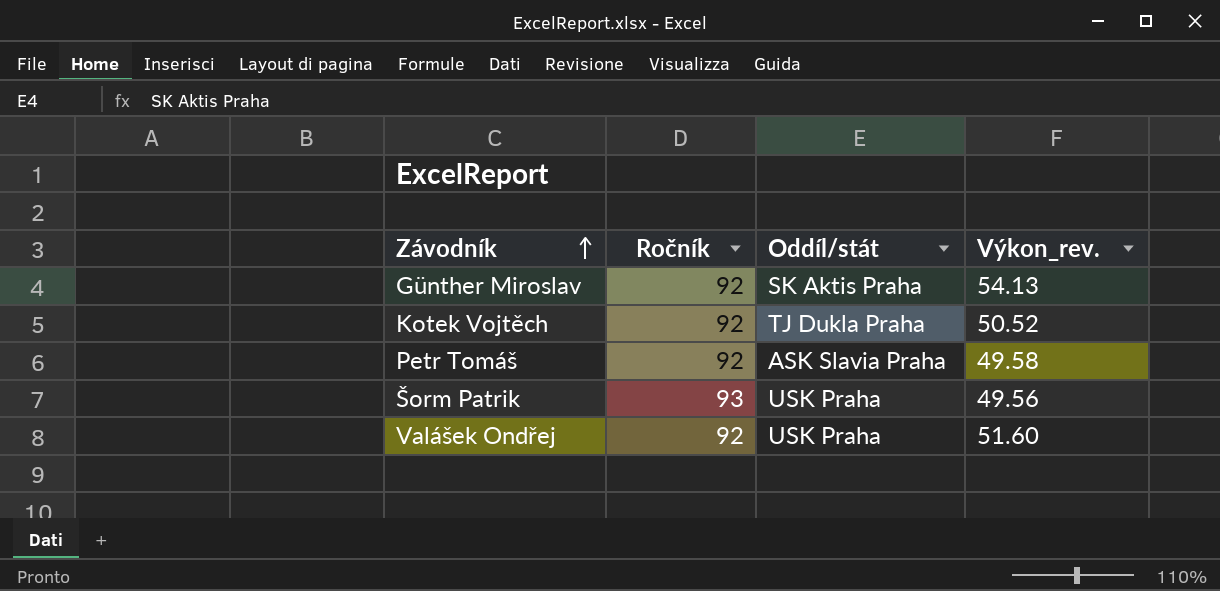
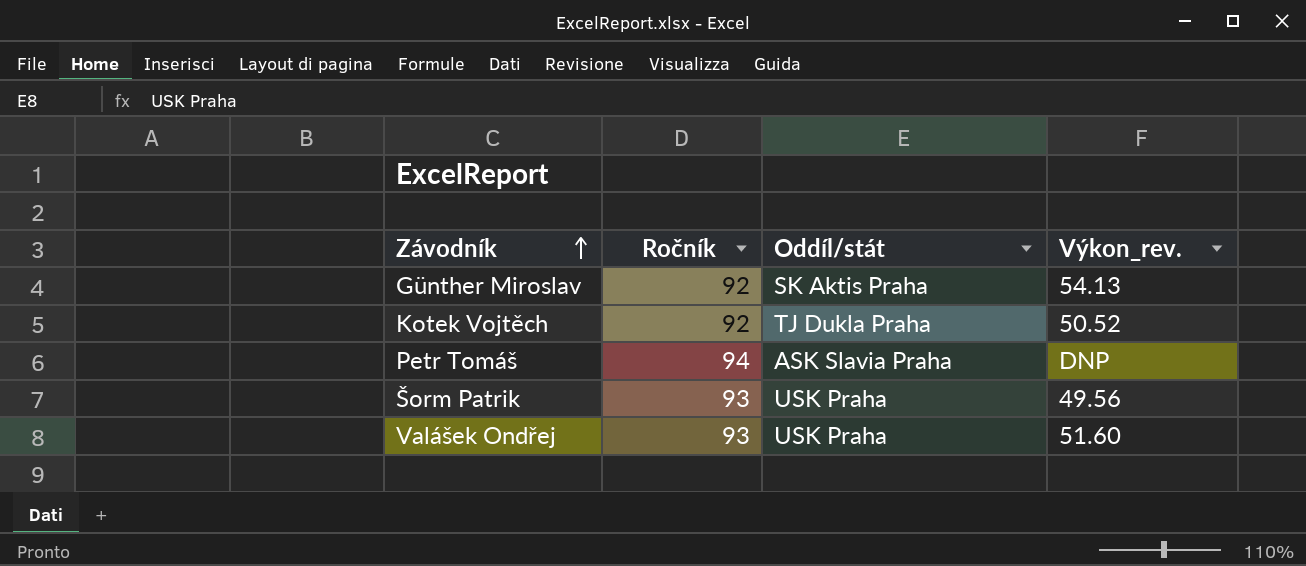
Petr Tomáš | Ročník: 92 -> 94
Petr Tomáš | Výkon_rev.: 49.58 -> DNP
Valášek Ondřej | Ročník: 92 -> 93

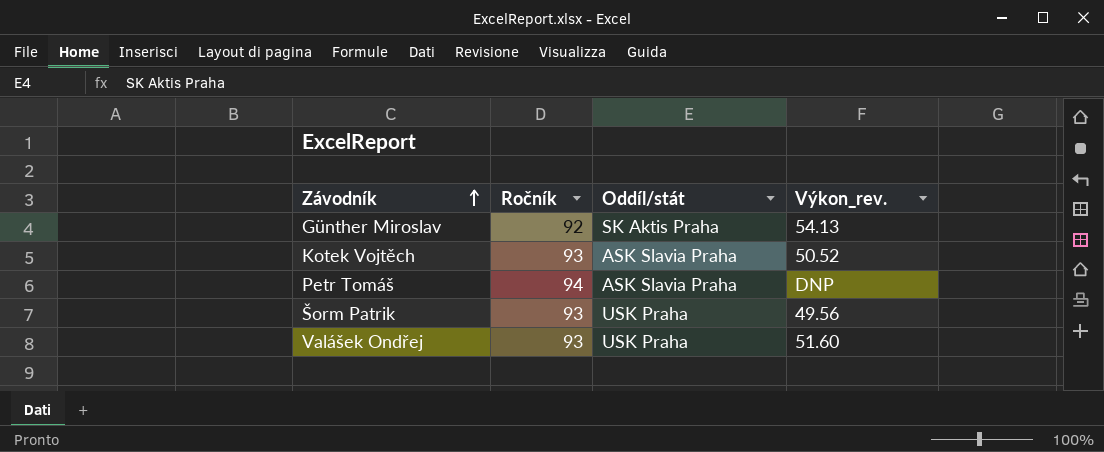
Kotek Vojtěch | Ročník: 92 -> 93
Kotek Vojtěch | Oddíl/stát: TJ Dukla Praha -> ASK Slavia Praha

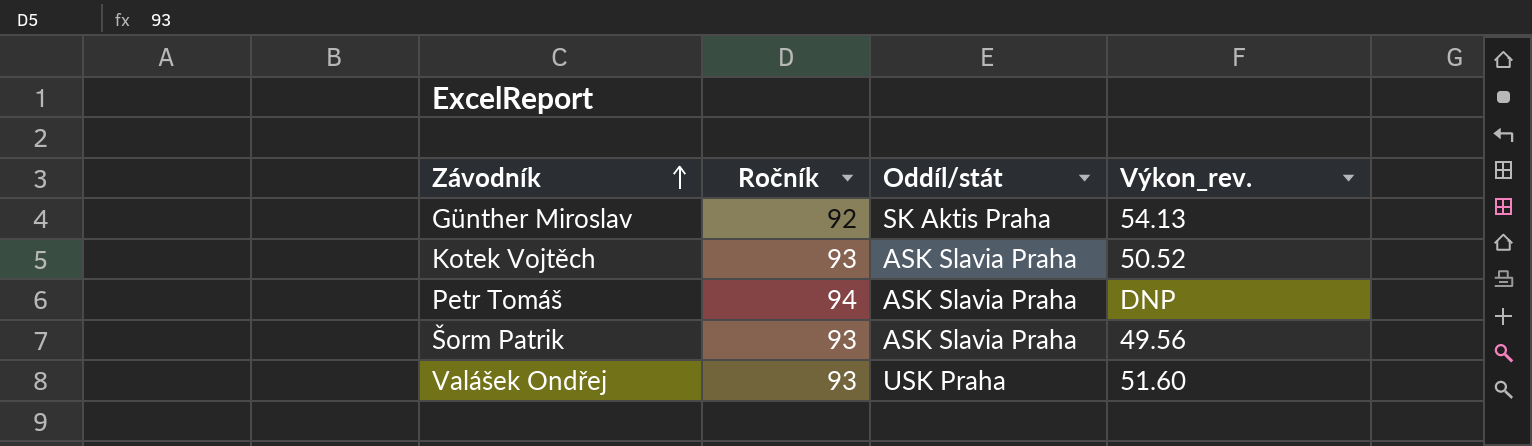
Šorm Patrik | Oddíl/stát: USK Praha -> ASK Slavia Praha

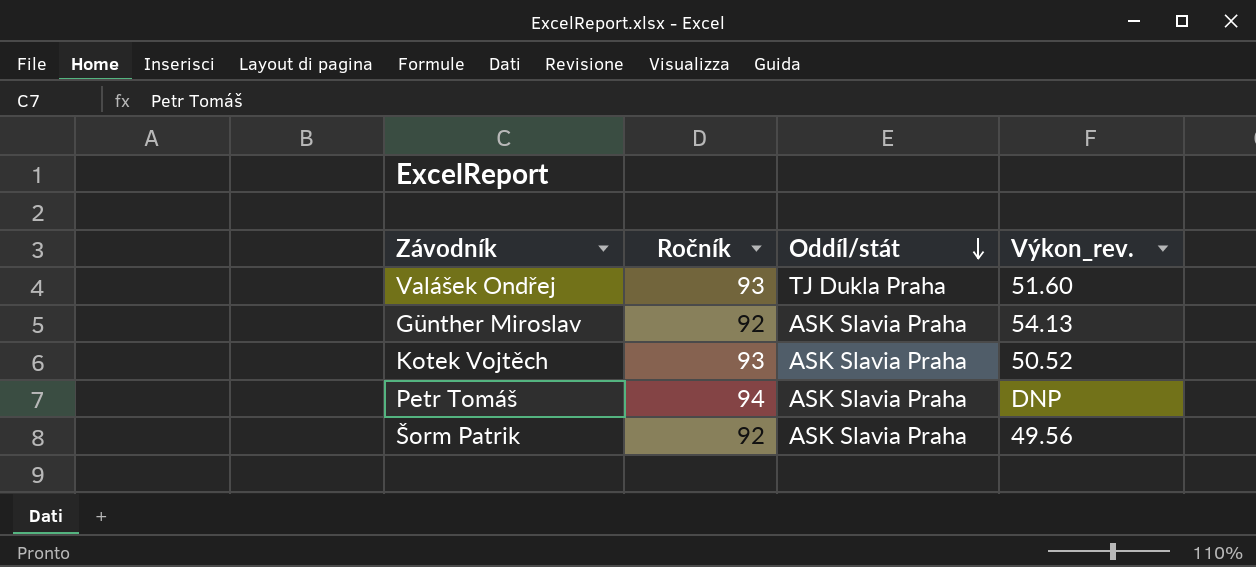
row order: Závodník ascending -> Oddíl/stát descending
Valášek Ondřej | Oddíl/stát: USK Praha -> TJ Dukla Praha
Günther Miroslav | Oddíl/stát: SK Aktis Praha -> ASK Slavia Praha
Šorm Patrik | Ročník: 93 -> 92

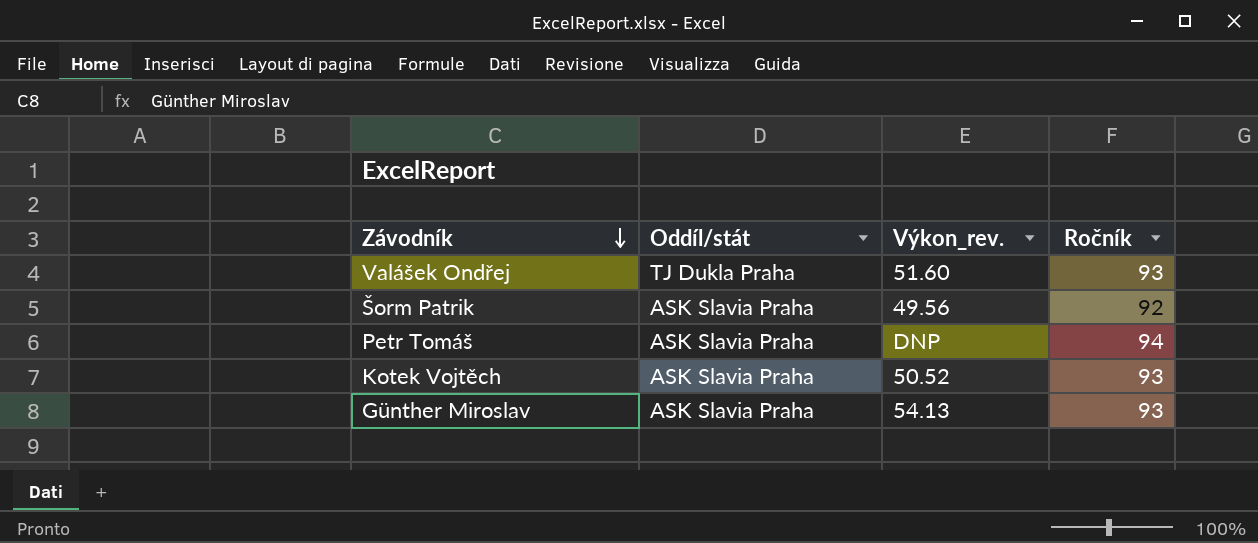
row order: Oddíl/stát descending -> Závodník descending
column Ročník | position: 2 -> 4
Günther Miroslav | Ročník: 92 -> 93

